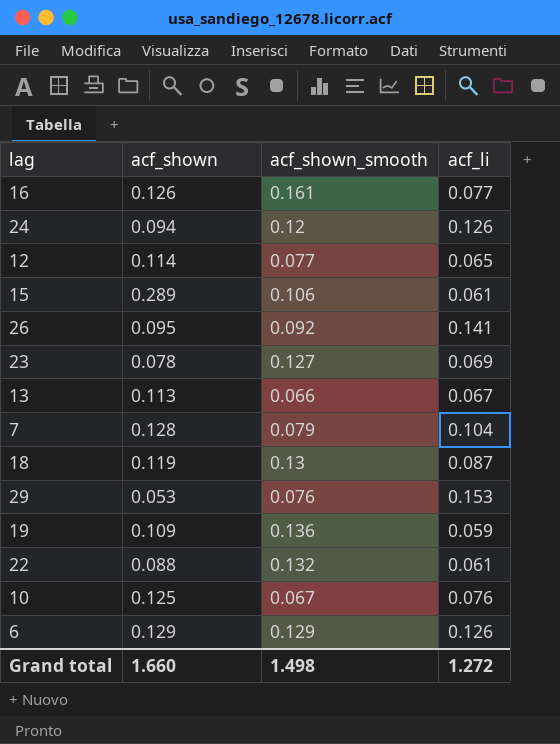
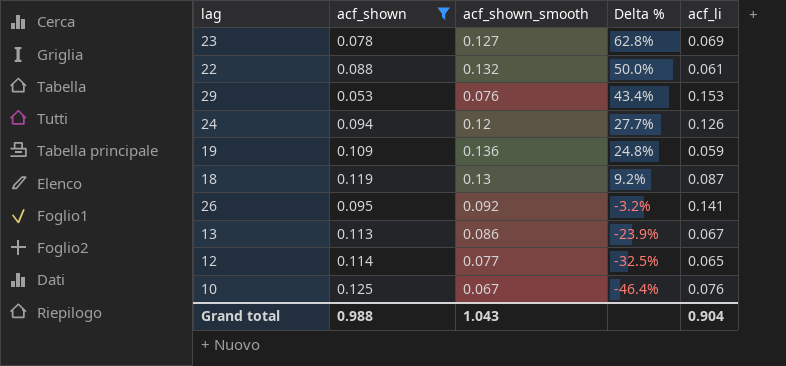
filter: none -> acf_shown <= 0.125
row order: none -> Delta % descending
column Delta % | formula: none -> ([acf_shown_smooth] - [acf_shown]) / [acf_shown]
13 | acf_shown_smooth: 0.066 -> 0.086
Grand total | acf_shown: 1.660 -> 0.988
Grand total | acf_shown_smooth: 1.498 -> 1.043
Grand total | acf_li: 1.272 -> 0.904

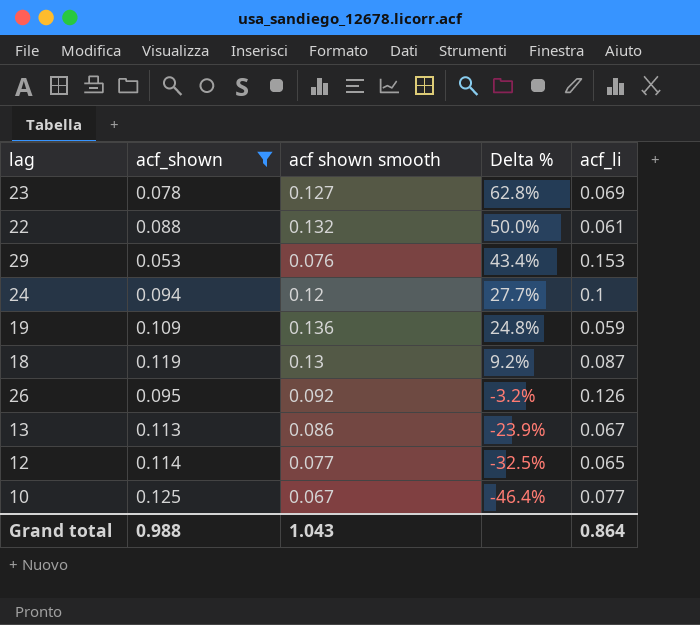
column name: acf_shown_smooth -> acf shown smooth
24 | acf_li: 0.126 -> 0.1
26 | acf_li: 0.141 -> 0.126
10 | acf_li: 0.076 -> 0.077
Grand total | acf_li: 0.904 -> 0.864

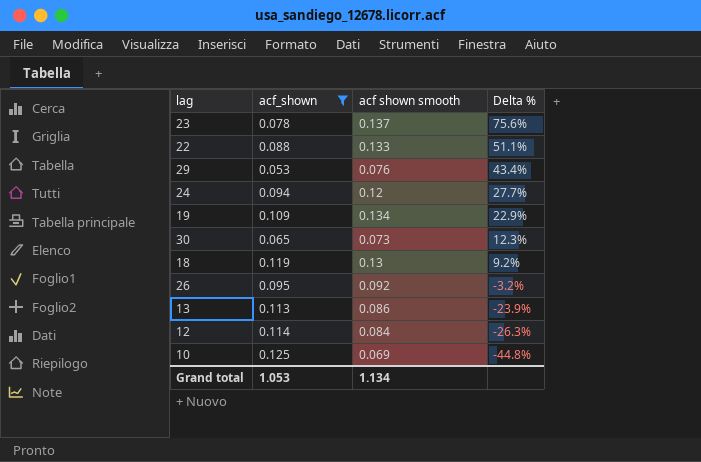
column acf_li | position: 5 -> none
23 | acf shown smooth: 0.127 -> 0.137
23 | Delta %: 62.8% -> 75.6%
22 | acf shown smooth: 0.132 -> 0.133
22 | Delta %: 50.0% -> 51.1%
19 | acf shown smooth: 0.136 -> 0.134
19 | Delta %: 24.8% -> 22.9%
row 30: none -> 0.065 | 0.073 | 12.3%
12 | acf shown smooth: 0.077 -> 0.084
12 | Delta %: -32.5% -> -26.3%
10 | acf shown smooth: 0.067 -> 0.069
10 | Delta %: -46.4% -> -44.8%
Grand total | acf_shown: 0.988 -> 1.053
Grand total | acf shown smooth: 1.043 -> 1.134

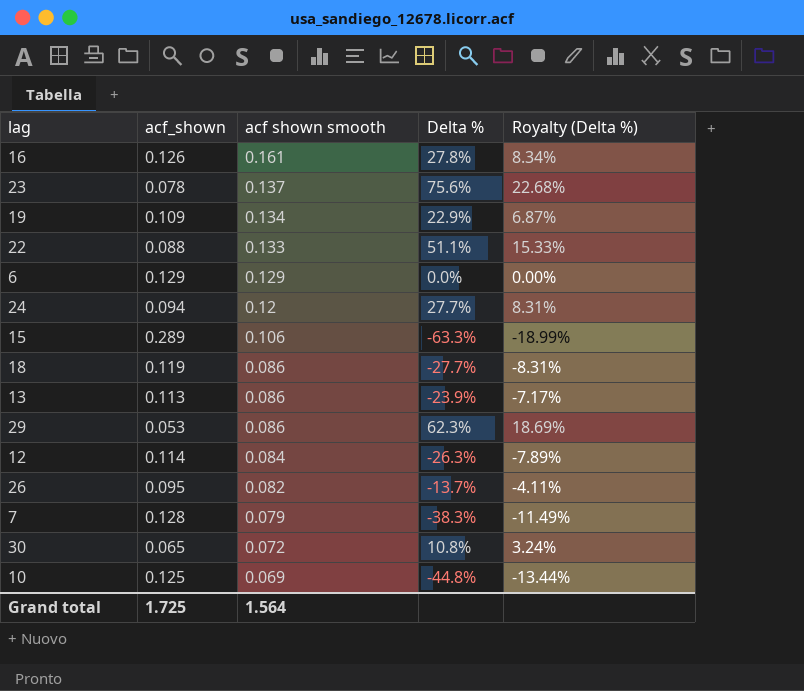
filter: acf_shown <= 0.125 -> none
row order: Delta % descending -> acf shown smooth descending
column Royalty (Delta %) | formula: none -> [Delta %] * 0.3
18 | acf shown smooth: 0.13 -> 0.086
18 | Delta %: 9.2% -> -27.7%
29 | acf shown smooth: 0.076 -> 0.086
29 | Delta %: 43.4% -> 62.3%
26 | acf shown smooth: 0.092 -> 0.082
26 | Delta %: -3.2% -> -13.7%
30 | acf shown smooth: 0.073 -> 0.072
30 | Delta %: 12.3% -> 10.8%
Grand total | acf_shown: 1.053 -> 1.725
Grand total | acf shown smooth: 1.134 -> 1.564

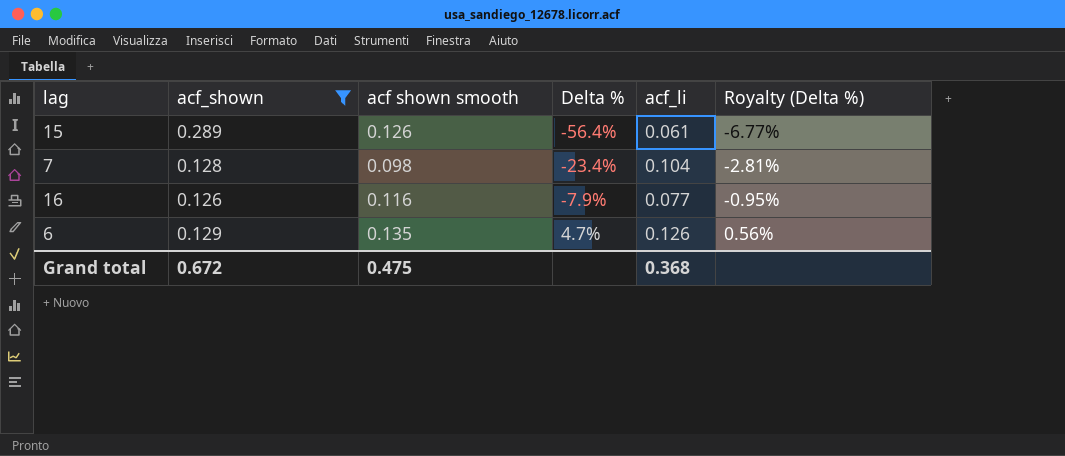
filter: none -> acf_shown >= 0.126
row order: acf shown smooth descending -> Delta % ascending
column acf_li | position: none -> 5
column Royalty (Delta %) | formula: [Delta %] * 0.3 -> [Delta %] * 0.12
15 | acf shown smooth: 0.106 -> 0.126
15 | Delta %: -63.3% -> -56.4%
7 | acf shown smooth: 0.079 -> 0.098
7 | Delta %: -38.3% -> -23.4%
16 | acf shown smooth: 0.161 -> 0.116
16 | Delta %: 27.8% -> -7.9%
6 | acf shown smooth: 0.129 -> 0.135
6 | Delta %: 0.0% -> 4.7%
Grand total | acf_shown: 1.725 -> 0.672
Grand total | acf shown smooth: 1.564 -> 0.475

